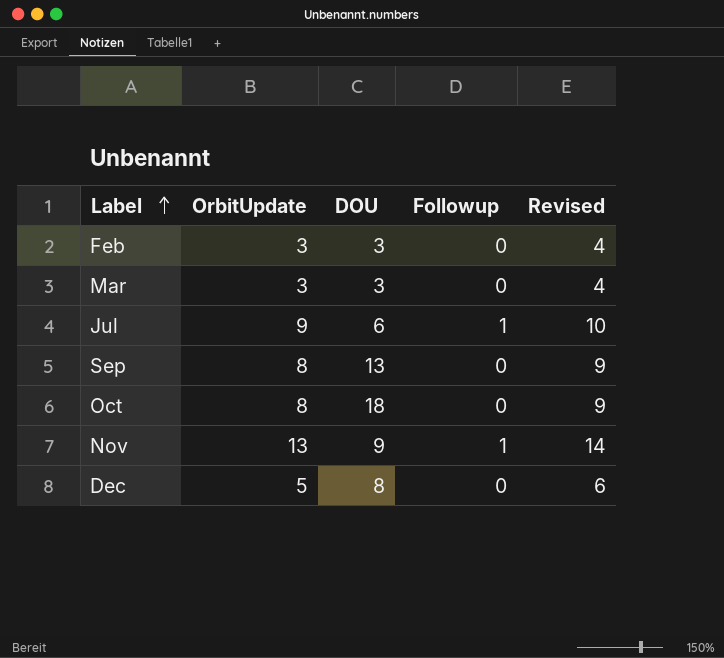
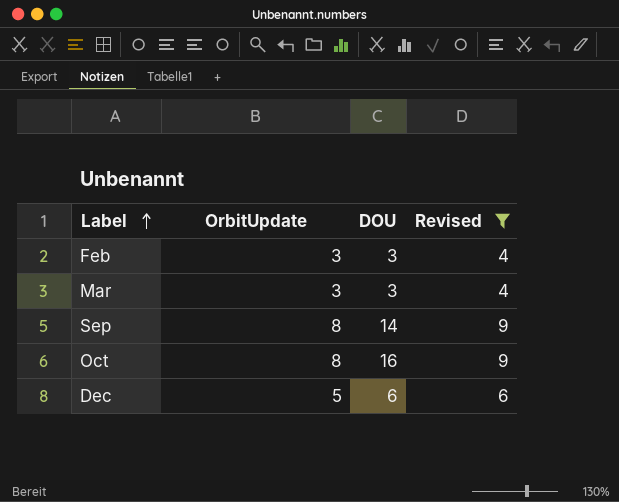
filter: none -> Revised <= 9
column Followup | position: 4 -> none
Sep | DOU: 13 -> 14
Oct | DOU: 18 -> 16
Dec | DOU: 8 -> 6

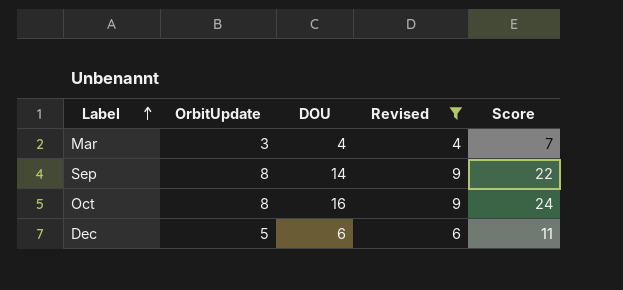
column Score | formula: none -> [OrbitUpdate] + [DOU]
row Feb: 3 | 3 | 4 -> none
Mar | DOU: 3 -> 4

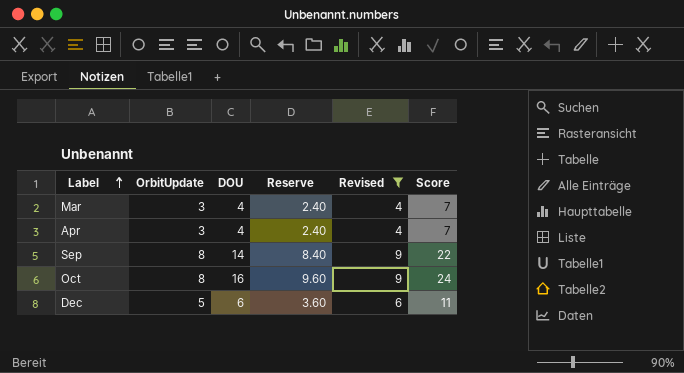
column Reserve | formula: none -> [DOU] * 0.6
row Apr: none -> 3 | 4 | 2.40 | 4 | 7

